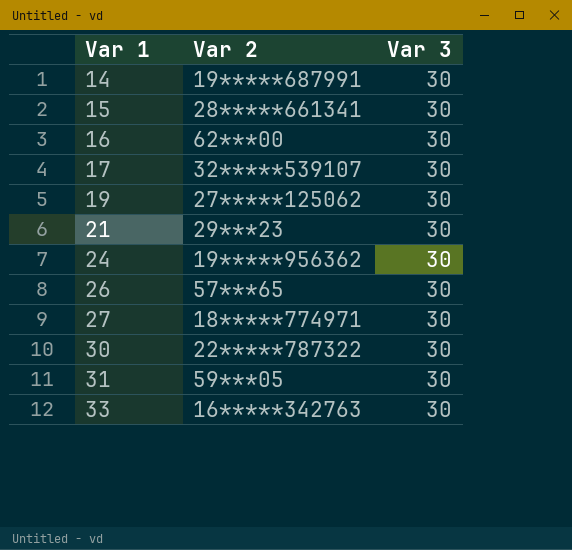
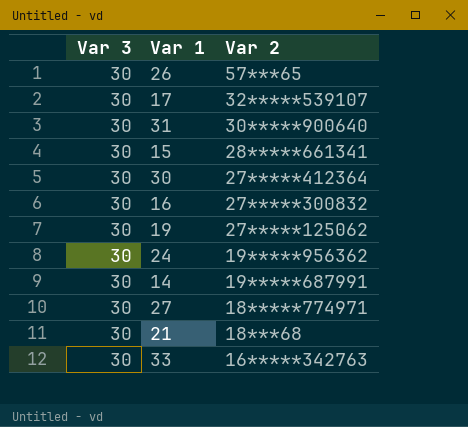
row order: Var 1 ascending -> Var 2 descending
column Var 3 | position: 3 -> 1
31 | Var 2: 59***05 -> 30*****900640
30 | Var 2: 22*****787322 -> 27*****412364
16 | Var 2: 62***00 -> 27*****300832
21 | Var 2: 29***23 -> 18***68

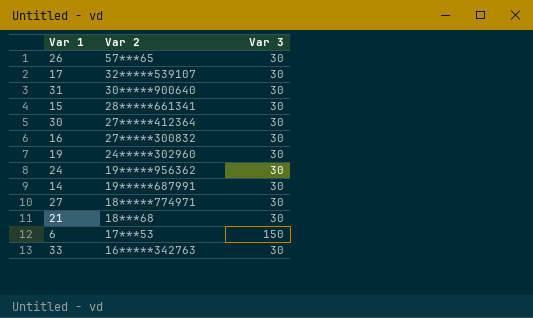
column Var 3 | position: 1 -> 3
19 | Var 2: 27*****125062 -> 24*****302960
row 6: none -> 17***53 | 150

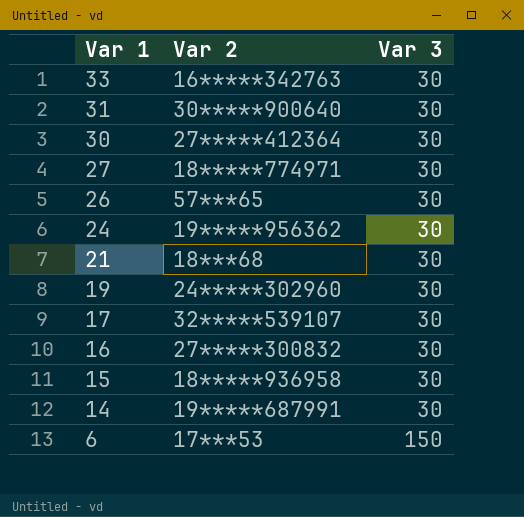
row order: Var 2 descending -> Var 1 descending
15 | Var 2: 28*****661341 -> 18*****936958

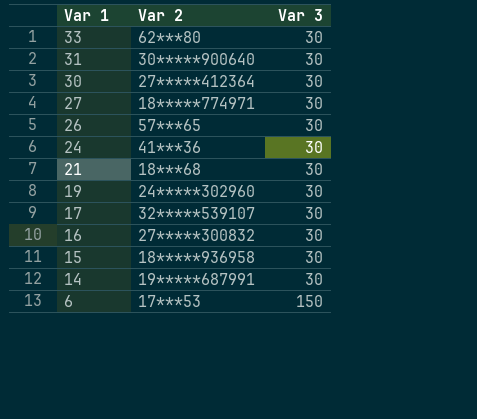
33 | Var 2: 16*****342763 -> 62***80
24 | Var 2: 19*****956362 -> 41***36

